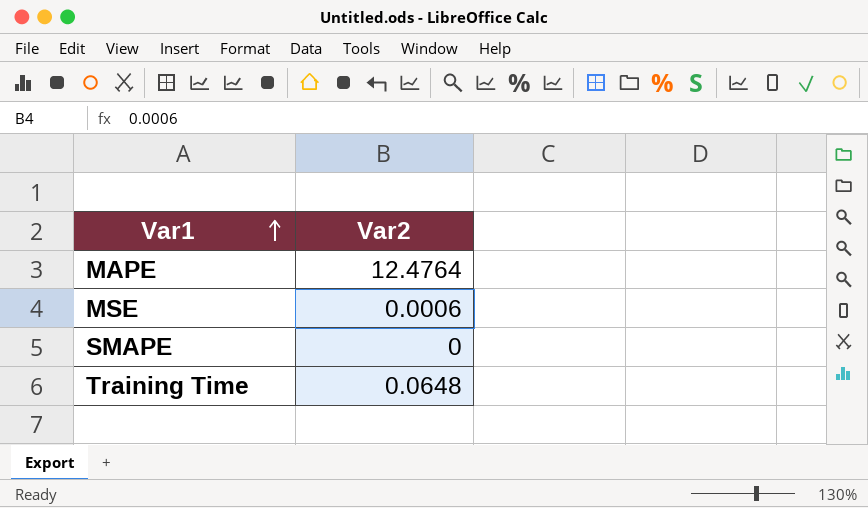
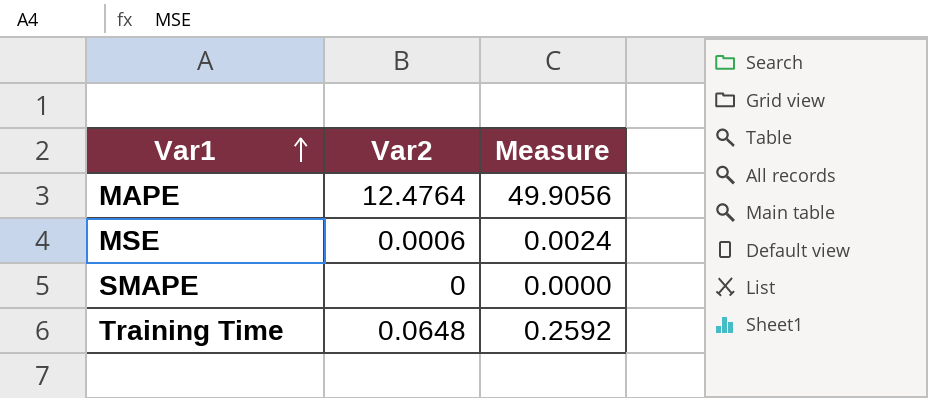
column Measure | formula: none -> [Var2] * 4

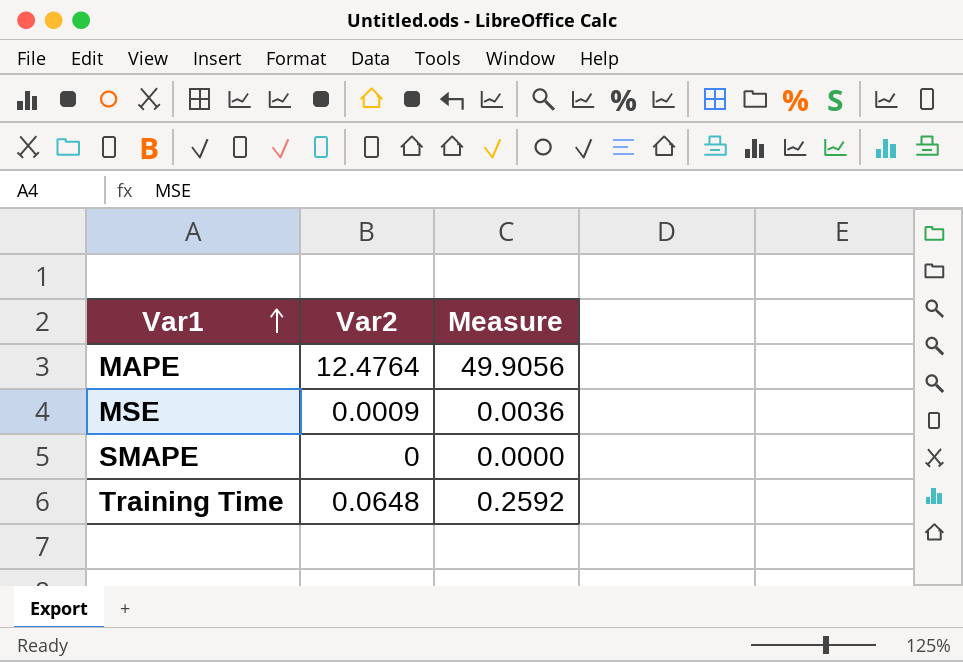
MSE | Var2: 0.0006 -> 0.0009
MSE | Measure: 0.0024 -> 0.0036

